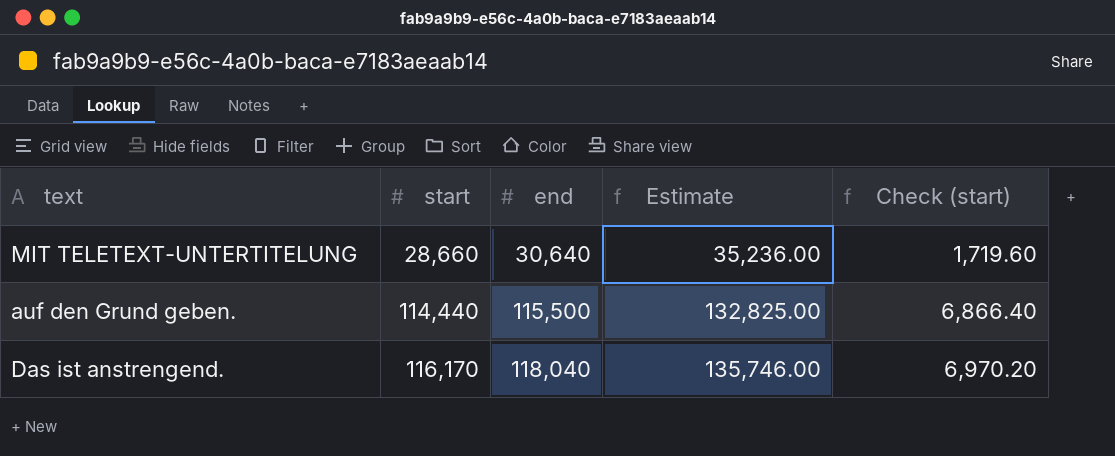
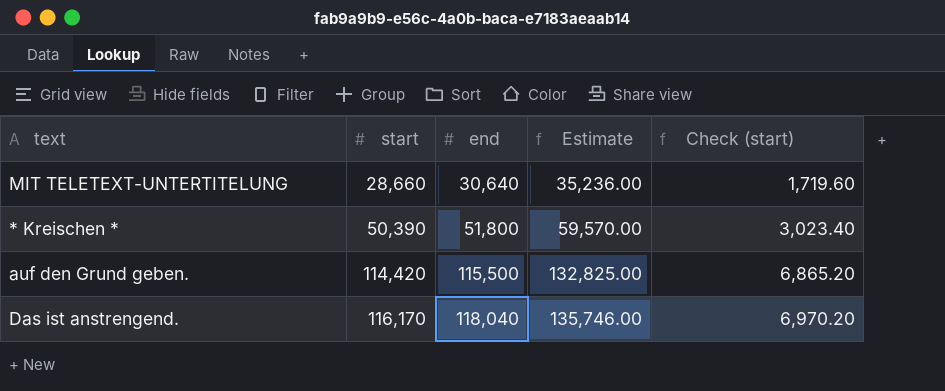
row * Kreischen *: none -> 50,390 | 51,800 | 59,570.00 | 3,023.40
auf den Grund geben. | start: 114,440 -> 114,420
auf den Grund geben. | Check (start): 6,866.40 -> 6,865.20

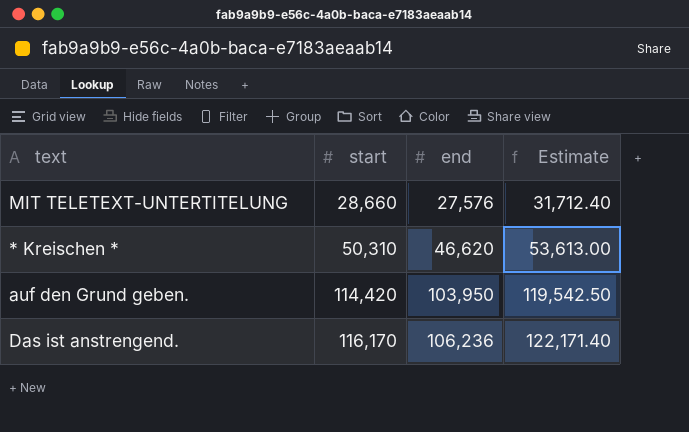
column Check (start) | formula: [start] * 0.06 -> none
MIT TELETEXT-UNTERTITELUNG | end: 30,640 -> 27,576
MIT TELETEXT-UNTERTITELUNG | Estimate: 35,236.00 -> 31,712.40
* Kreischen * | start: 50,390 -> 50,310
* Kreischen * | end: 51,800 -> 46,620
* Kreischen * | Estimate: 59,570.00 -> 53,613.00
auf den Grund geben. | end: 115,500 -> 103,950
auf den Grund geben. | Estimate: 132,825.00 -> 119,542.50
Das ist anstrengend. | end: 118,040 -> 106,236
Das ist anstrengend. | Estimate: 135,746.00 -> 122,171.40

